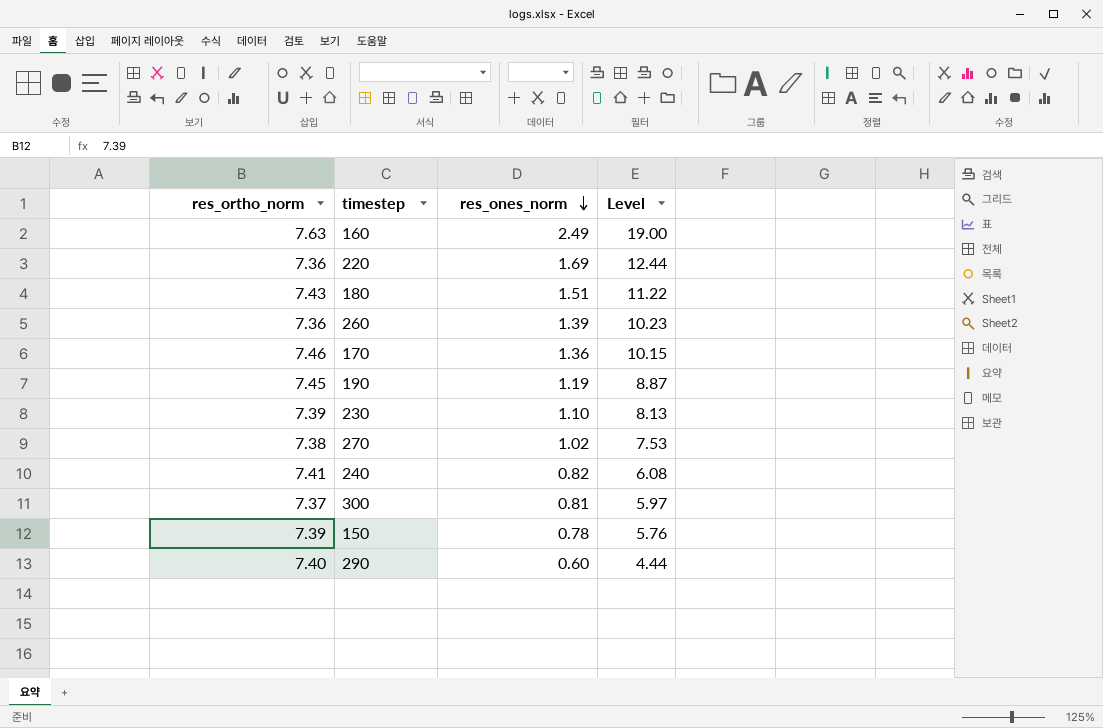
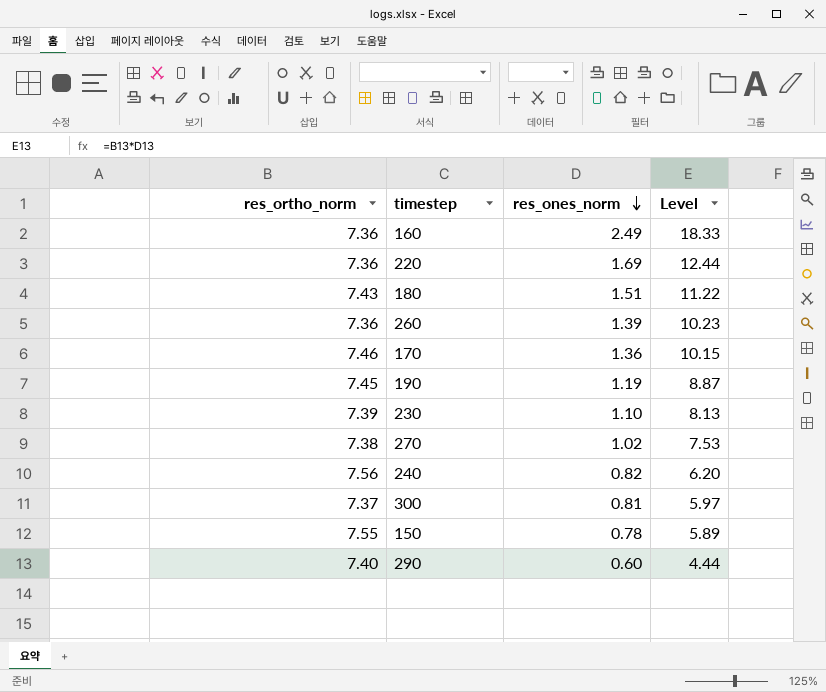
160 | res_ortho_norm: 7.63 -> 7.36
160 | Level: 19.00 -> 18.33
240 | res_ortho_norm: 7.41 -> 7.56
240 | Level: 6.08 -> 6.20
150 | res_ortho_norm: 7.39 -> 7.55
150 | Level: 5.76 -> 5.89

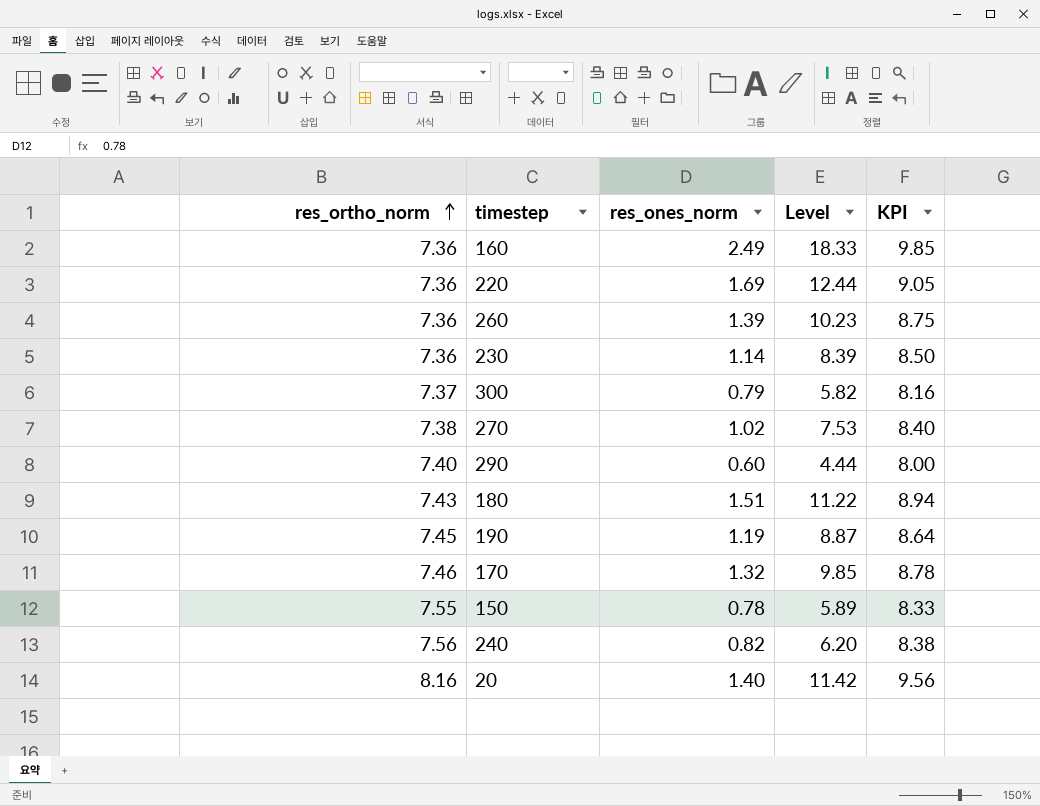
row order: res_ones_norm descending -> res_ortho_norm ascending
column KPI | formula: none -> [res_ortho_norm] + [res_ones_norm]
230 | res_ortho_norm: 7.39 -> 7.36
230 | res_ones_norm: 1.10 -> 1.14
230 | Level: 8.13 -> 8.39
300 | res_ones_norm: 0.81 -> 0.79
300 | Level: 5.97 -> 5.82
170 | res_ones_norm: 1.36 -> 1.32
170 | Level: 10.15 -> 9.85
row 20: none -> 8.16 | 1.40 | 11.42 | 9.56

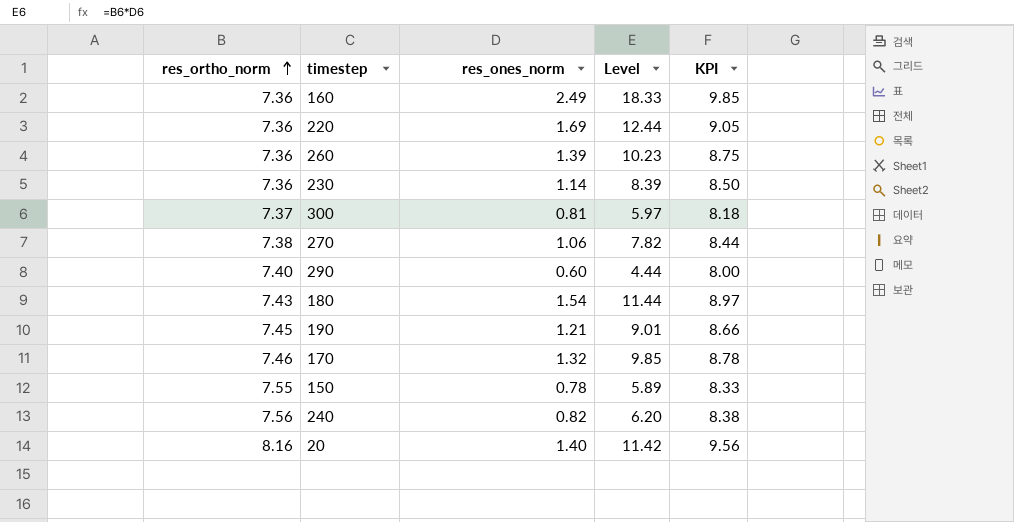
300 | res_ones_norm: 0.79 -> 0.81
300 | Level: 5.82 -> 5.97
300 | KPI: 8.16 -> 8.18
270 | res_ones_norm: 1.02 -> 1.06
270 | Level: 7.53 -> 7.82
270 | KPI: 8.40 -> 8.44
180 | res_ones_norm: 1.51 -> 1.54
180 | Level: 11.22 -> 11.44
180 | KPI: 8.94 -> 8.97
190 | res_ones_norm: 1.19 -> 1.21
190 | Level: 8.87 -> 9.01
190 | KPI: 8.64 -> 8.66

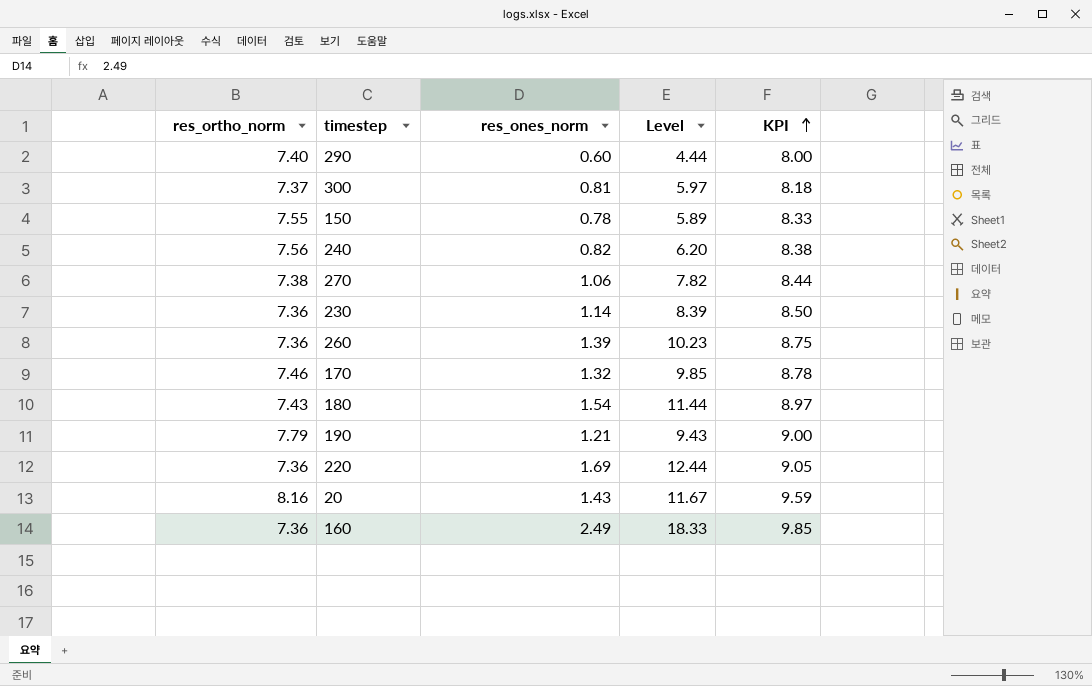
row order: res_ortho_norm ascending -> KPI ascending
190 | res_ortho_norm: 7.45 -> 7.79
190 | Level: 9.01 -> 9.43
190 | KPI: 8.66 -> 9.00
20 | res_ones_norm: 1.40 -> 1.43
20 | Level: 11.42 -> 11.67
20 | KPI: 9.56 -> 9.59

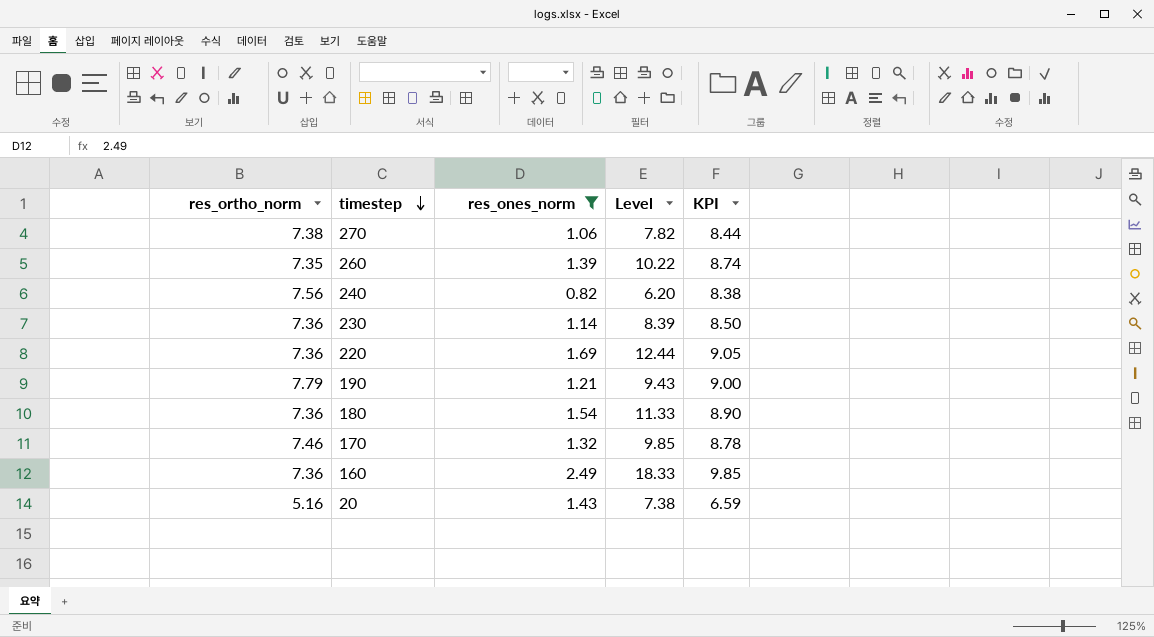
filter: none -> res_ones_norm >= 0.82
row order: KPI ascending -> timestep descending
260 | res_ortho_norm: 7.36 -> 7.35
260 | Level: 10.23 -> 10.22
260 | KPI: 8.75 -> 8.74
180 | res_ortho_norm: 7.43 -> 7.36
180 | Level: 11.44 -> 11.33
180 | KPI: 8.97 -> 8.90
20 | res_ortho_norm: 8.16 -> 5.16
20 | Level: 11.67 -> 7.38
20 | KPI: 9.59 -> 6.59

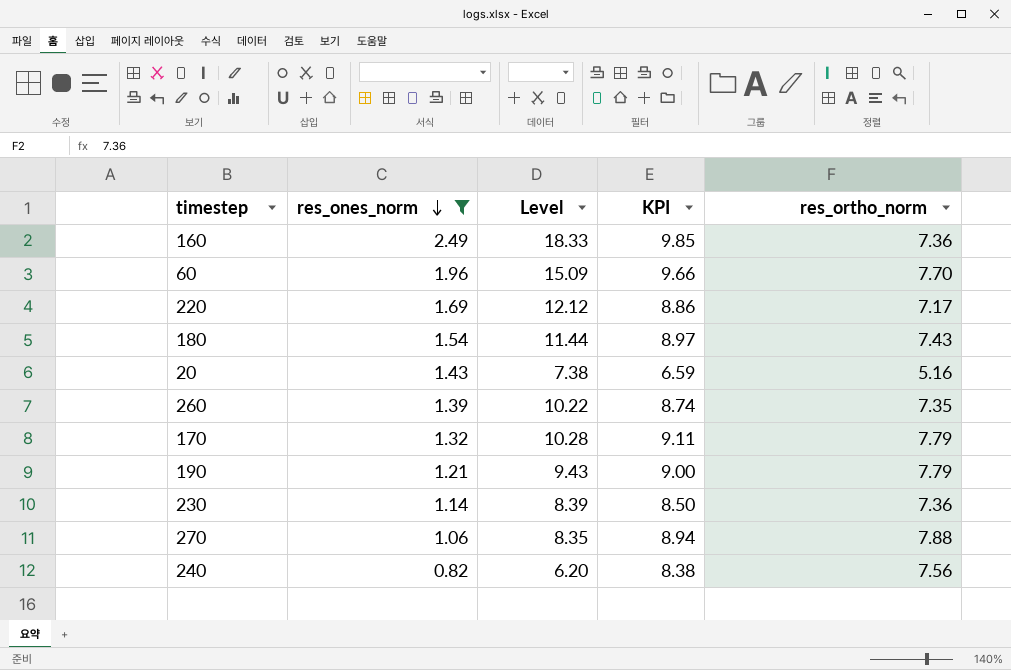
row order: timestep descending -> res_ones_norm descending
column res_ortho_norm | position: 1 -> 5
row 60: none -> 1.96 | 15.09 | 9.66 | 7.70
220 | Level: 12.44 -> 12.12
220 | KPI: 9.05 -> 8.86
220 | res_ortho_norm: 7.36 -> 7.17
180 | Level: 11.33 -> 11.44
180 | KPI: 8.90 -> 8.97
180 | res_ortho_norm: 7.36 -> 7.43
170 | Level: 9.85 -> 10.28
170 | KPI: 8.78 -> 9.11
170 | res_ortho_norm: 7.46 -> 7.79
270 | Level: 7.82 -> 8.35
270 | KPI: 8.44 -> 8.94
270 | res_ortho_norm: 7.38 -> 7.88

